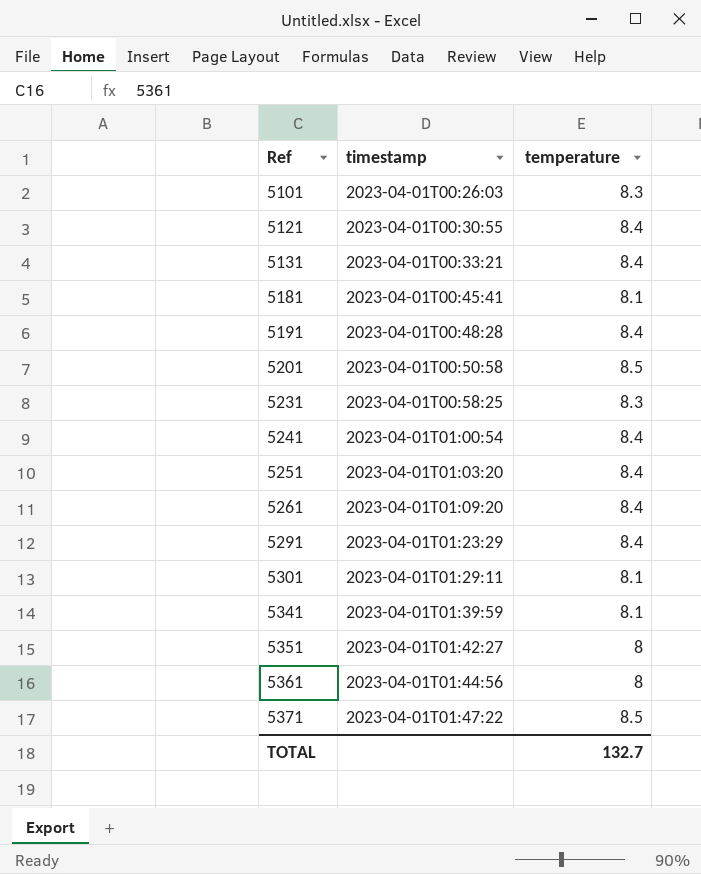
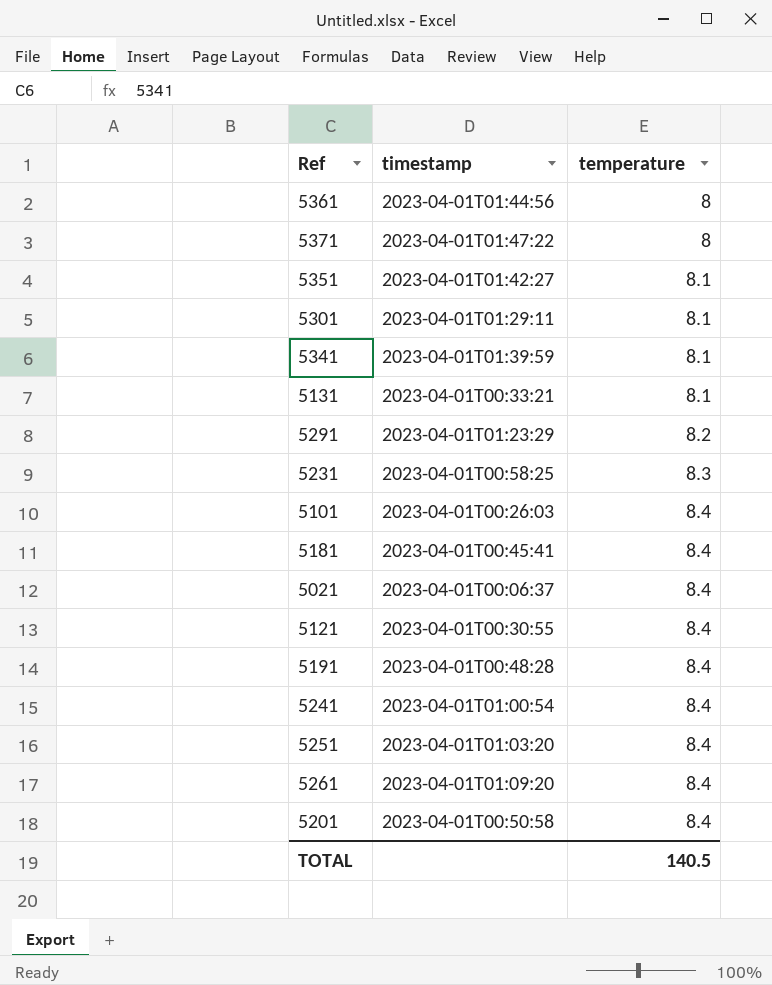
row order: Ref ascending -> temperature ascending
5371 | temperature: 8.5 -> 8
5351 | temperature: 8 -> 8.1
5131 | temperature: 8.4 -> 8.1
5291 | temperature: 8.4 -> 8.2
5101 | temperature: 8.3 -> 8.4
5181 | temperature: 8.1 -> 8.4
row 5021: none -> 2023-04-01T00:06:37 | 8.4
5201 | temperature: 8.5 -> 8.4
TOTAL | temperature: 132.7 -> 140.5

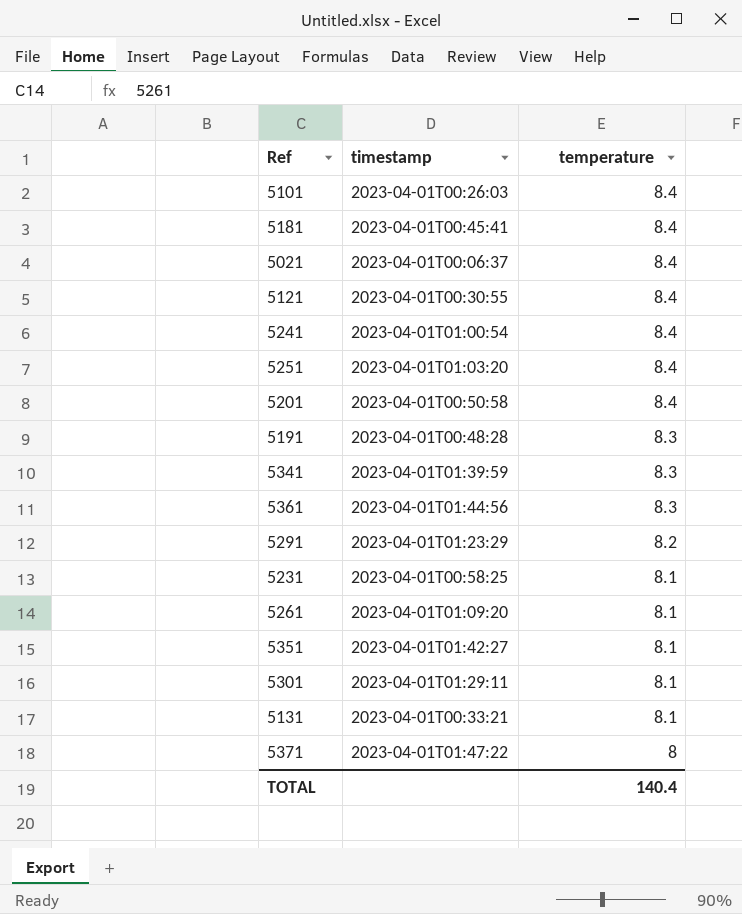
row order: temperature ascending -> temperature descending
5191 | temperature: 8.4 -> 8.3
5341 | temperature: 8.1 -> 8.3
5361 | temperature: 8 -> 8.3
5231 | temperature: 8.3 -> 8.1
5261 | temperature: 8.4 -> 8.1
TOTAL | temperature: 140.5 -> 140.4

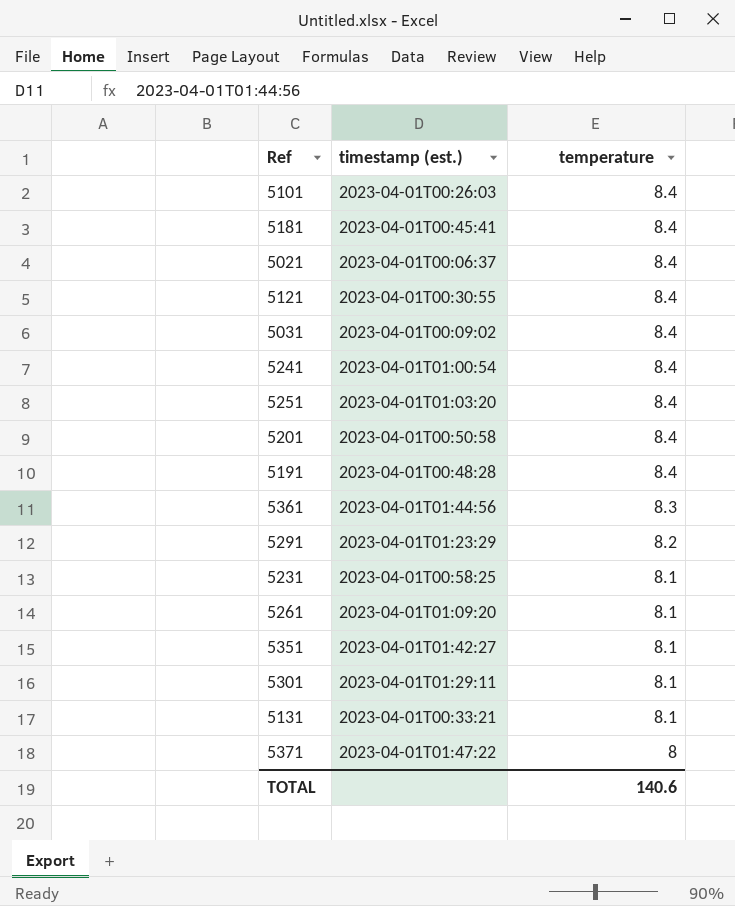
column name: timestamp -> timestamp (est.)
row 5341: 2023-04-01T01:39:59 | 8.3 -> none
row 5031: none -> 2023-04-01T00:09:02 | 8.4
5191 | temperature: 8.3 -> 8.4
TOTAL | temperature: 140.4 -> 140.6

